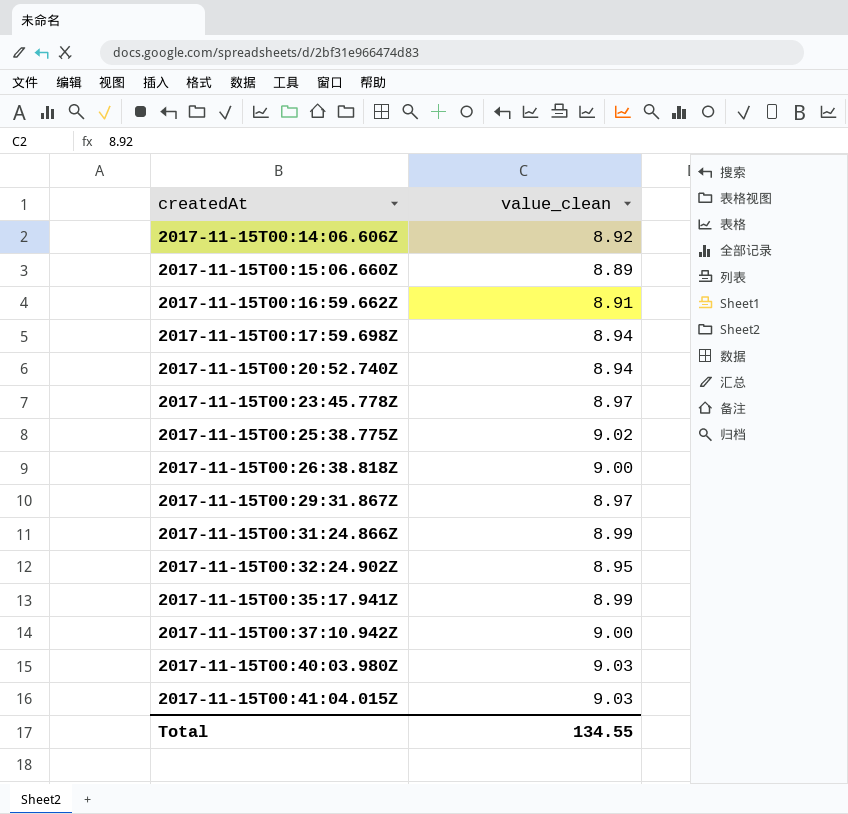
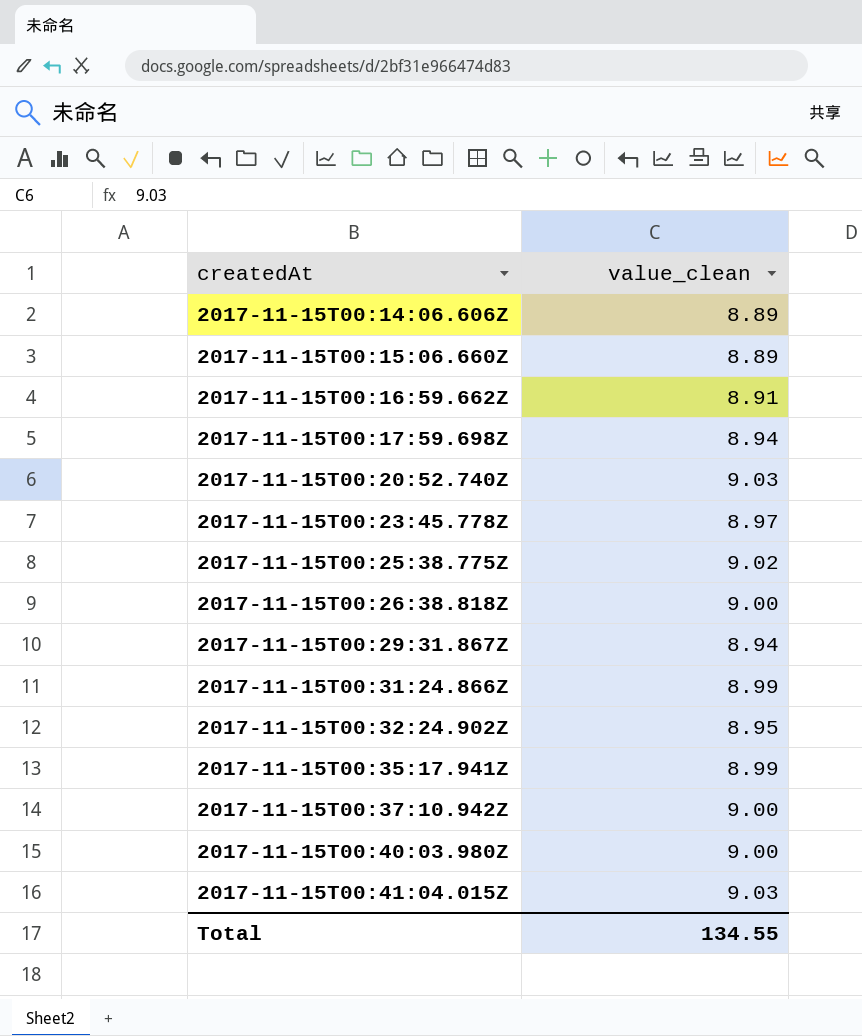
2017-11-15T00:14:06.606Z | value_clean: 8.92 -> 8.89
2017-11-15T00:20:52.740Z | value_clean: 8.94 -> 9.03
2017-11-15T00:29:31.867Z | value_clean: 8.97 -> 8.94
2017-11-15T00:40:03.980Z | value_clean: 9.03 -> 9.00

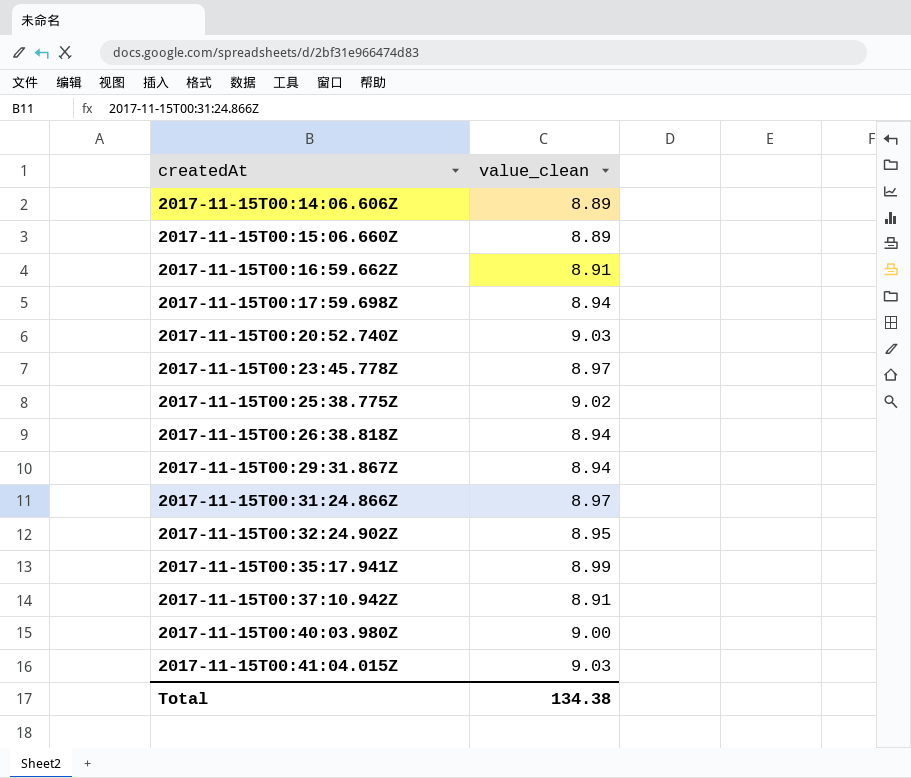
2017-11-15T00:26:38.818Z | value_clean: 9.00 -> 8.94
2017-11-15T00:31:24.866Z | value_clean: 8.99 -> 8.97
2017-11-15T00:37:10.942Z | value_clean: 9.00 -> 8.91
Total | value_clean: 134.55 -> 134.38

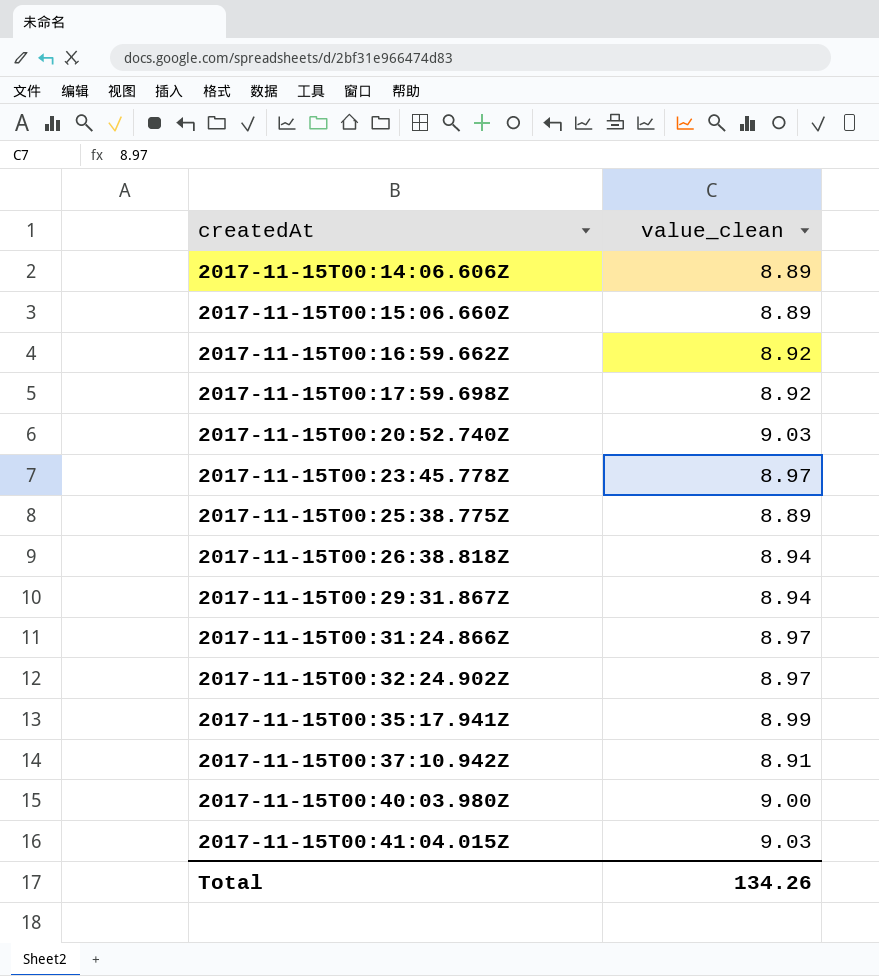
2017-11-15T00:16:59.662Z | value_clean: 8.91 -> 8.92
2017-11-15T00:17:59.698Z | value_clean: 8.94 -> 8.92
2017-11-15T00:25:38.775Z | value_clean: 9.02 -> 8.89
2017-11-15T00:32:24.902Z | value_clean: 8.95 -> 8.97
Total | value_clean: 134.38 -> 134.26

